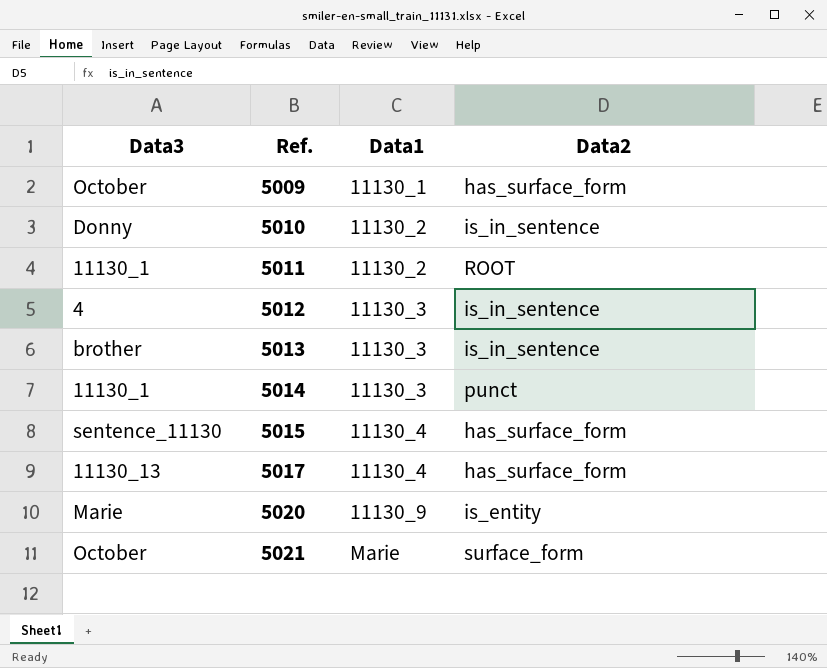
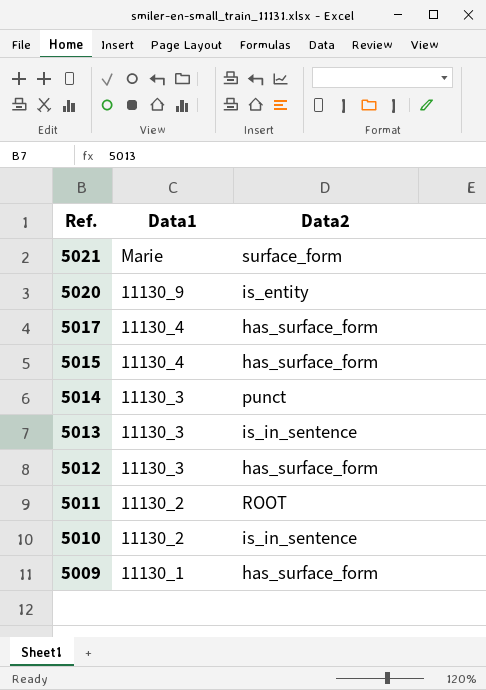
row order: Ref. ascending -> Ref. descending
column Data3 | position: 1 -> none
5012 | Data2: is_in_sentence -> has_surface_form

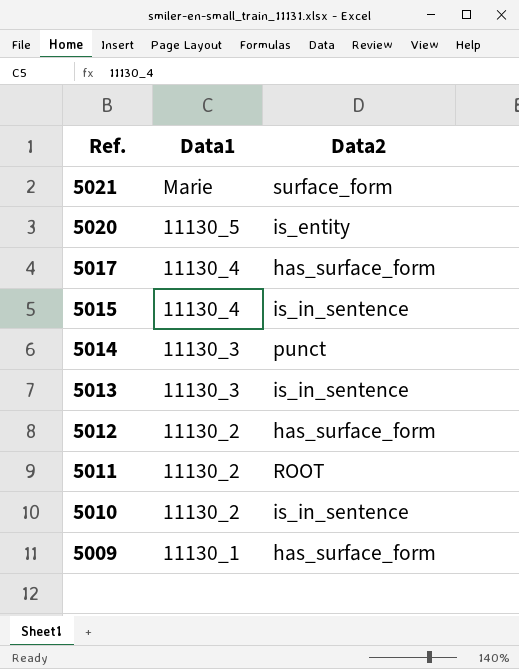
5020 | Data1: 11130_9 -> 11130_5
5015 | Data2: has_surface_form -> is_in_sentence
5012 | Data1: 11130_3 -> 11130_2

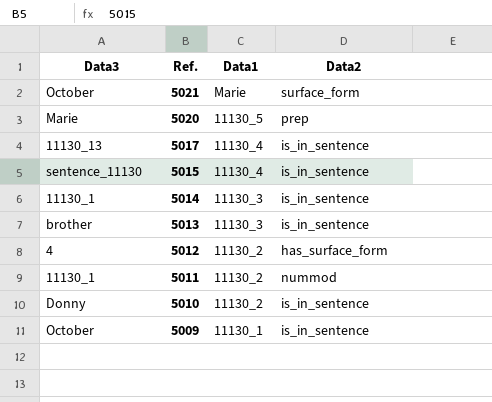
column Data3 | position: none -> 1
5020 | Data2: is_entity -> prep
5017 | Data2: has_surface_form -> is_in_sentence
5014 | Data2: punct -> is_in_sentence
5011 | Data2: ROOT -> nummod
5009 | Data2: has_surface_form -> is_in_sentence

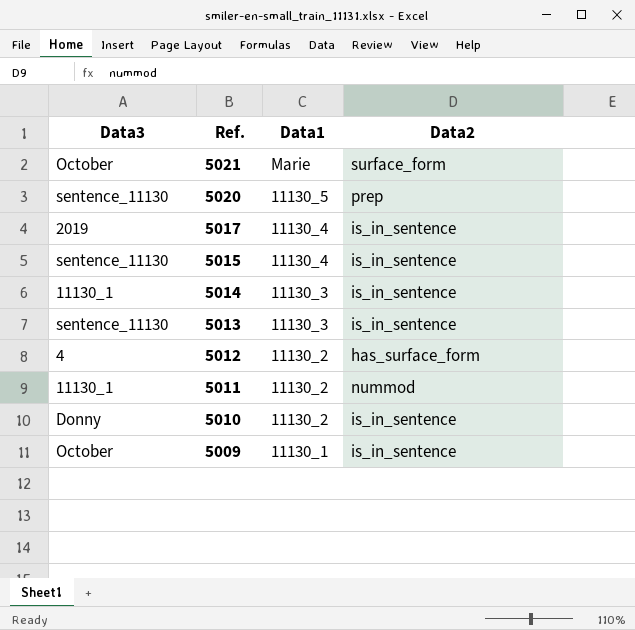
5020 | Data3: Marie -> sentence_11130
5017 | Data3: 11130_13 -> 2019
5013 | Data3: brother -> sentence_11130

